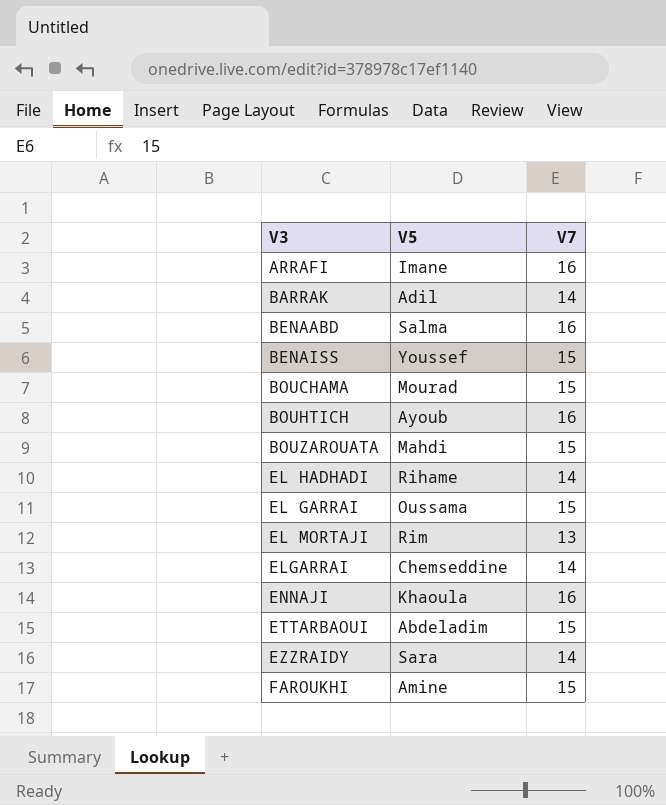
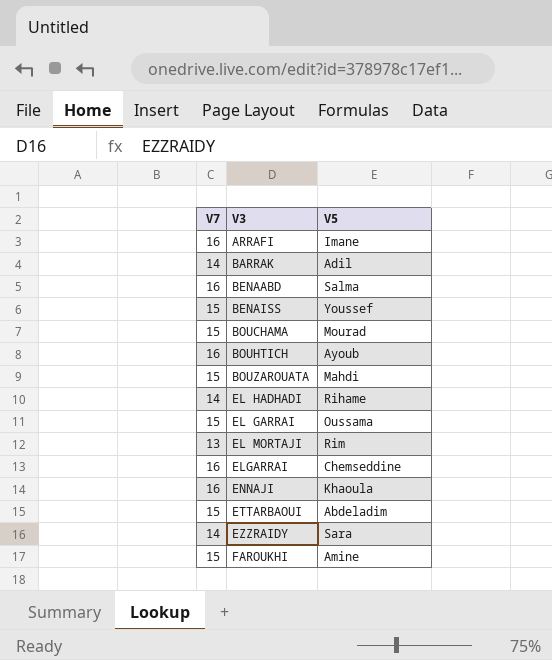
column V7 | position: 3 -> 1
ELGARRAI | V7: 14 -> 16

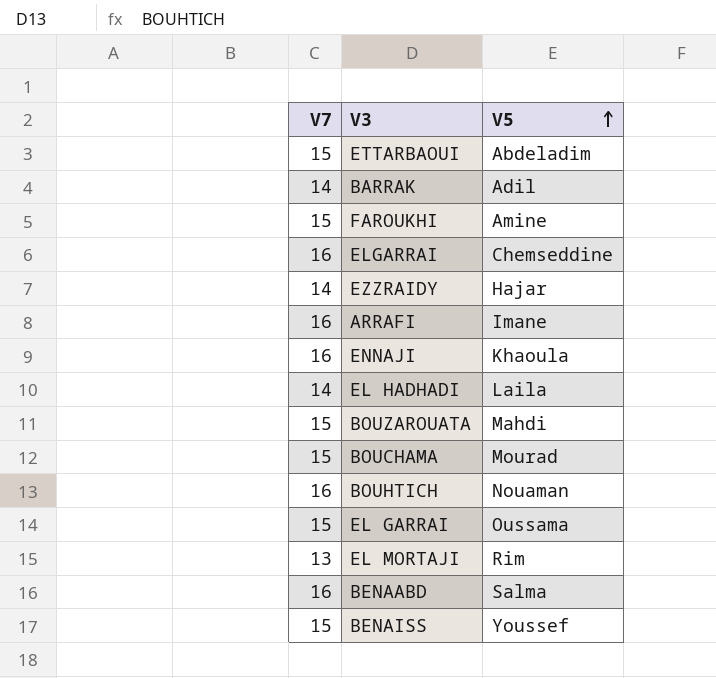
row order: none -> V5 ascending
EZZRAIDY | V5: Sara -> Hajar
EL HADHADI | V5: Rihame -> Laila
BOUHTICH | V5: Ayoub -> Nouaman

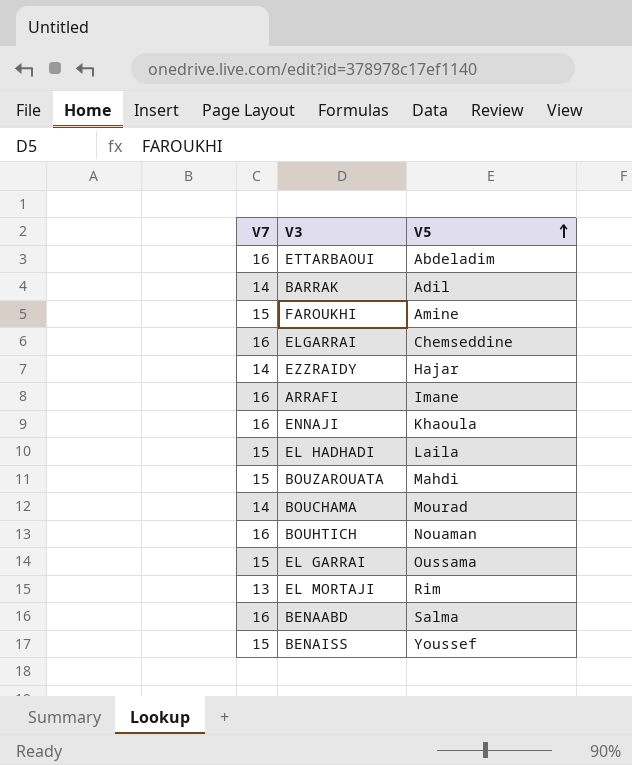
ETTARBAOUI | V7: 15 -> 16
EL HADHADI | V7: 14 -> 15
BOUCHAMA | V7: 15 -> 14

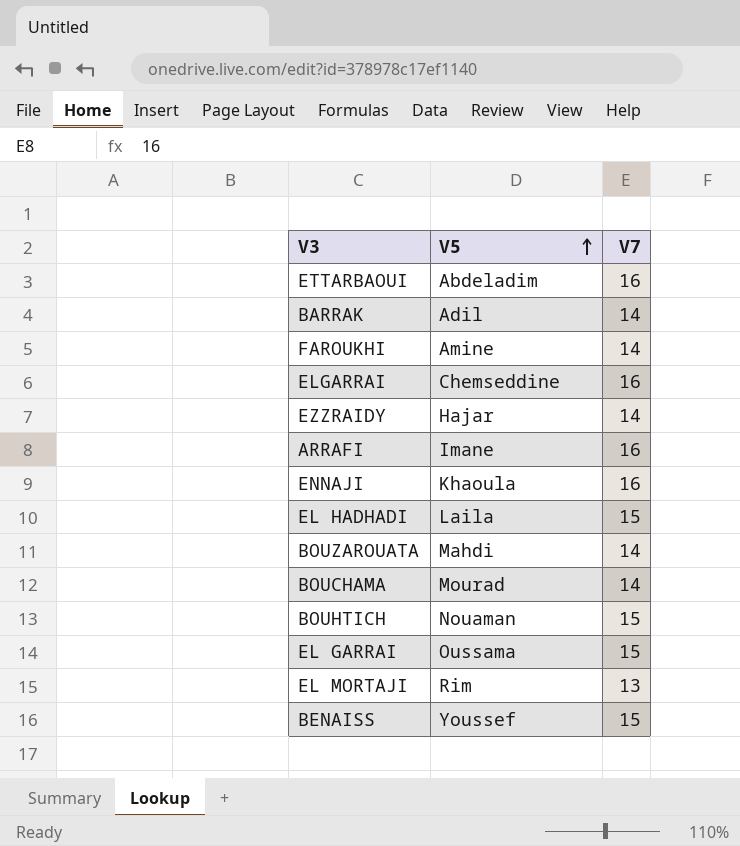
column V7 | position: 1 -> 3
row BENAABD: 16 | Salma -> none
FAROUKHI | V7: 15 -> 14
BOUZAROUATA | V7: 15 -> 14
BOUHTICH | V7: 16 -> 15

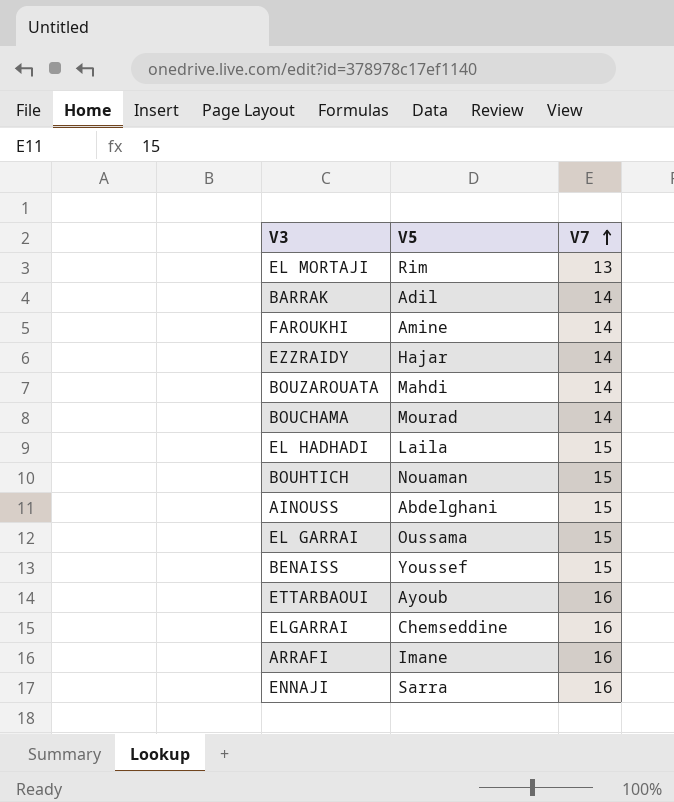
row order: V5 ascending -> V7 ascending
row AINOUSS: none -> Abdelghani | 15
ETTARBAOUI | V5: Abdeladim -> Ayoub
ENNAJI | V5: Khaoula -> Sarra

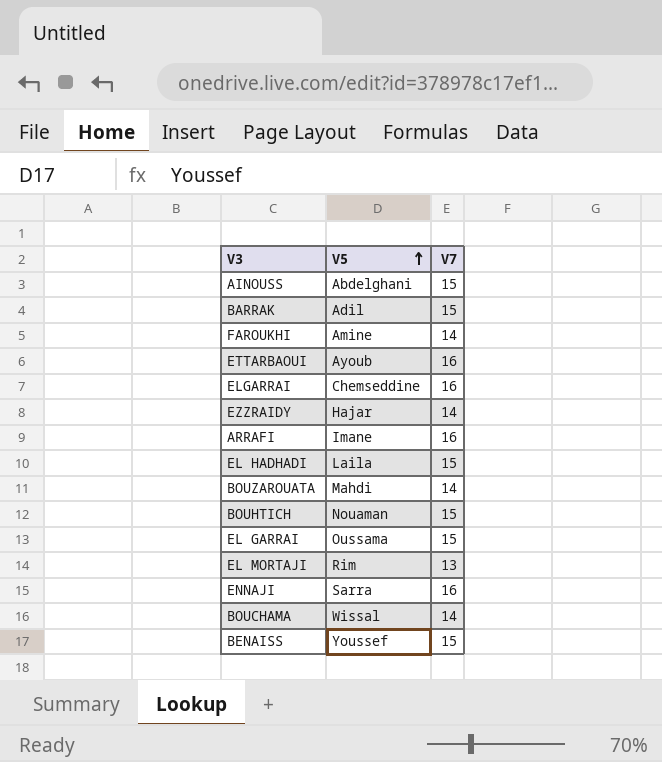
row order: V7 ascending -> V5 ascending
BARRAK | V7: 14 -> 15
BOUCHAMA | V5: Mourad -> Wissal

